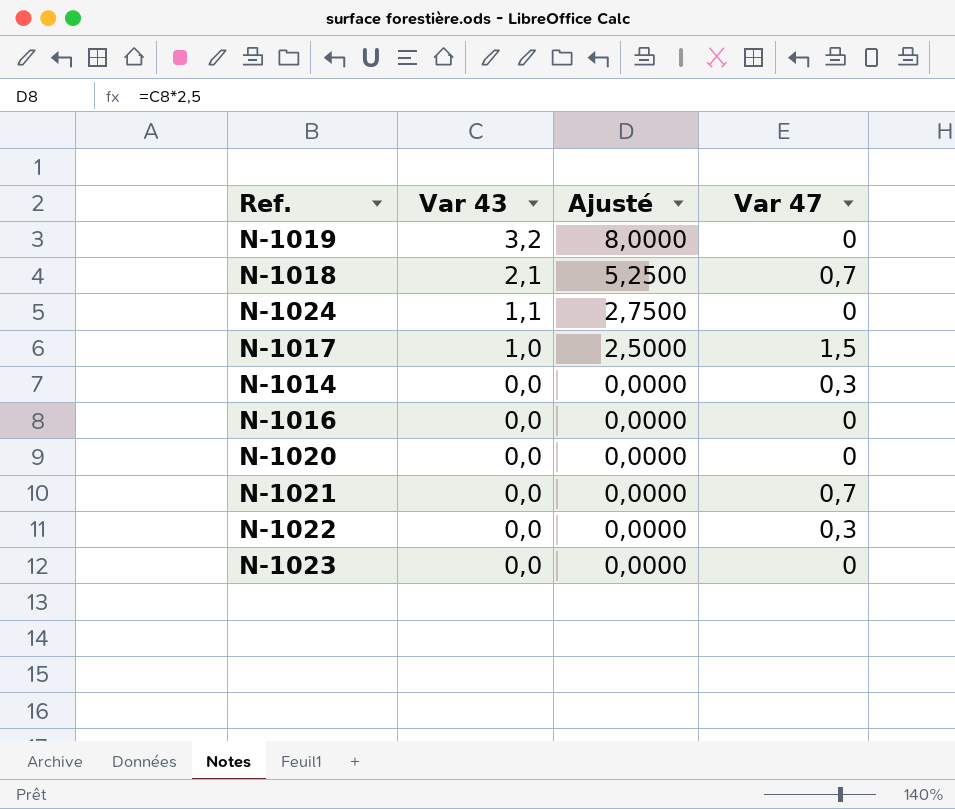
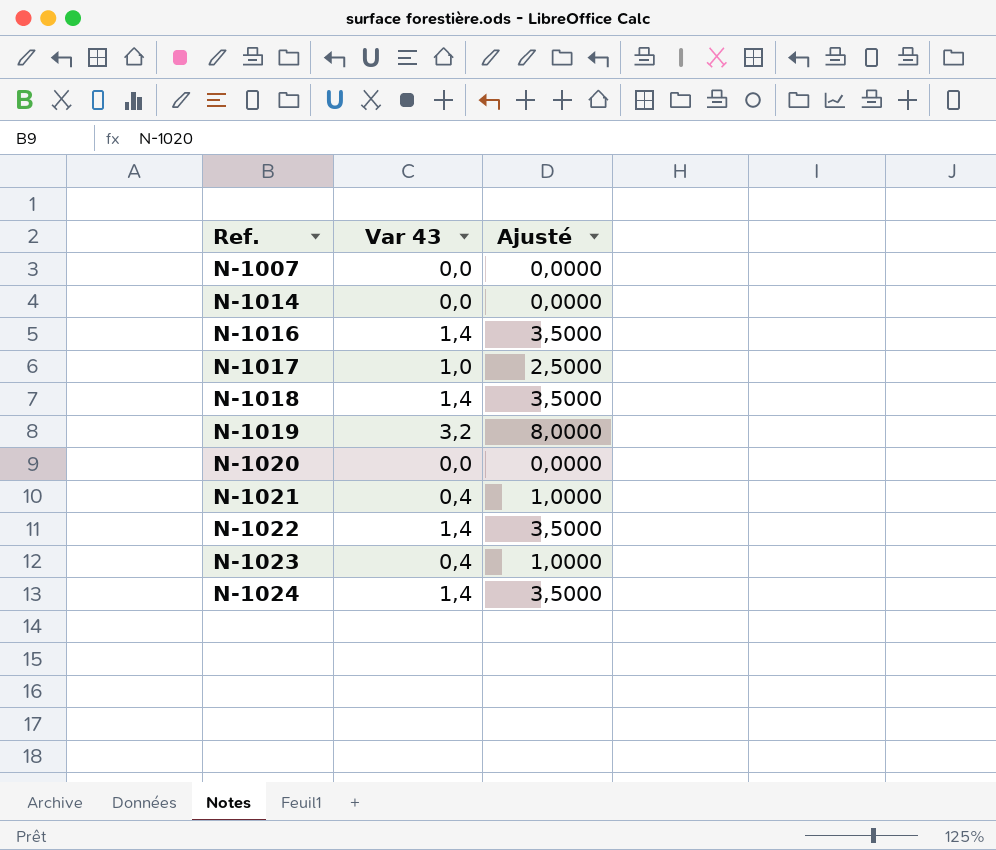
row order: Var 43 descending -> Ref. ascending
column Var 47 | position: 4 -> none
row N-1007: none -> 0,0 | 0,0000
N-1016 | Var 43: 0,0 -> 1,4
N-1016 | Ajusté: 0,0000 -> 3,5000
N-1018 | Var 43: 2,1 -> 1,4
N-1018 | Ajusté: 5,2500 -> 3,5000
N-1021 | Var 43: 0,0 -> 0,4
N-1021 | Ajusté: 0,0000 -> 1,0000
N-1022 | Var 43: 0,0 -> 1,4
N-1022 | Ajusté: 0,0000 -> 3,5000
N-1023 | Var 43: 0,0 -> 0,4
N-1023 | Ajusté: 0,0000 -> 1,0000
N-1024 | Var 43: 1,1 -> 1,4
N-1024 | Ajusté: 2,7500 -> 3,5000

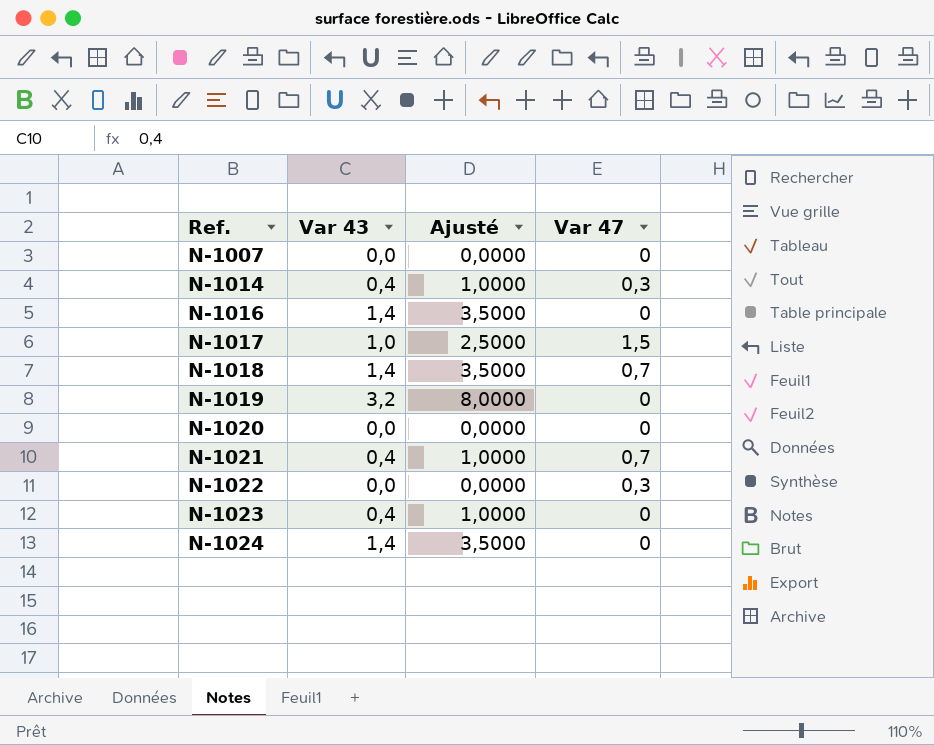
column Var 47 | position: none -> 4
N-1014 | Var 43: 0,0 -> 0,4
N-1014 | Ajusté: 0,0000 -> 1,0000
N-1022 | Var 43: 1,4 -> 0,0
N-1022 | Ajusté: 3,5000 -> 0,0000

